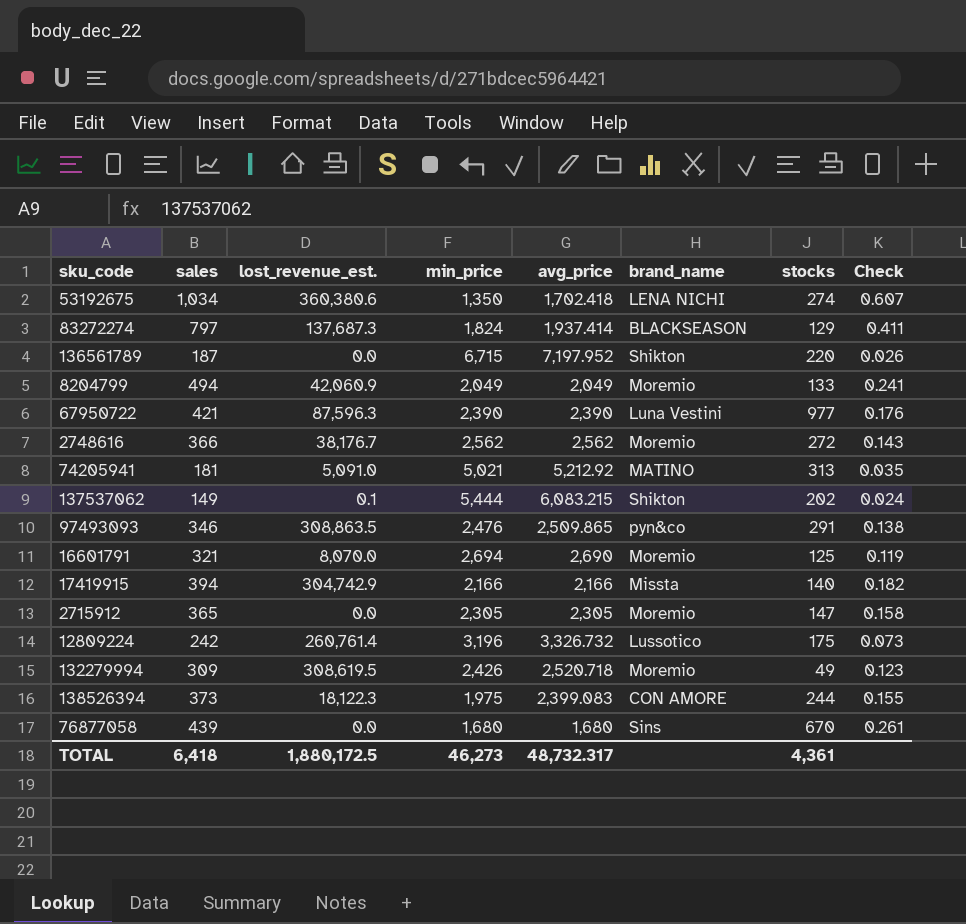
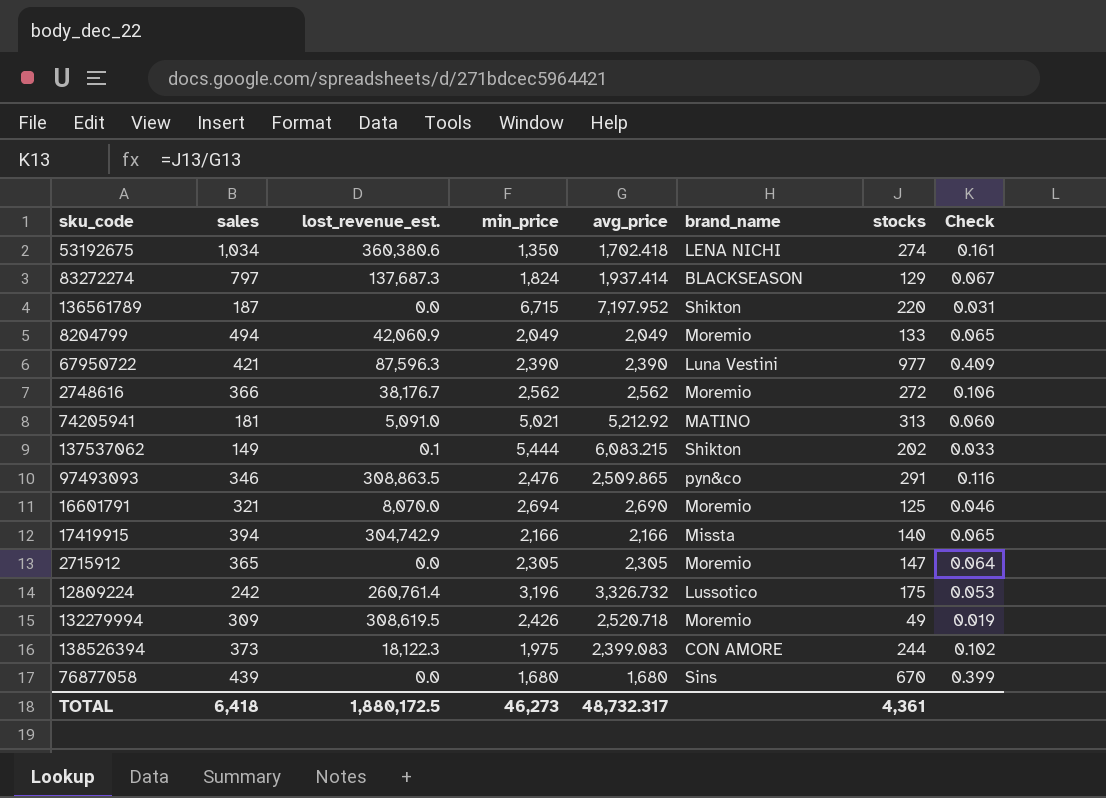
column Check | formula: [sales] / [avg_price] -> [stocks] / [avg_price]

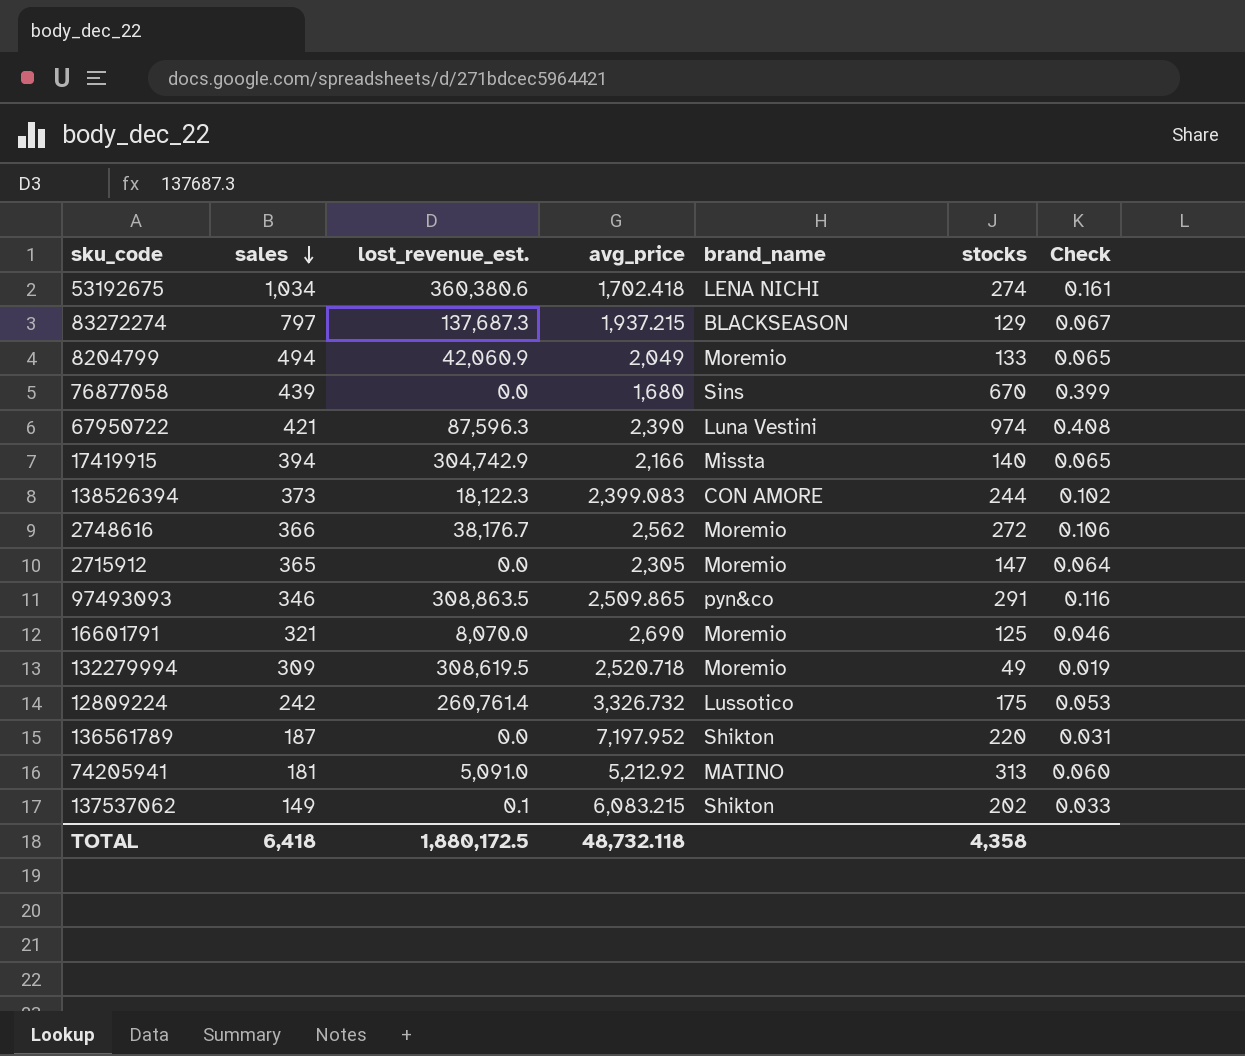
row order: none -> sales descending
column min_price | position: 4 -> none
83272274 | avg_price: 1,937.414 -> 1,937.215
67950722 | stocks: 977 -> 974
67950722 | Check: 0.409 -> 0.408
TOTAL | avg_price: 48,732.317 -> 48,732.118
TOTAL | stocks: 4,361 -> 4,358

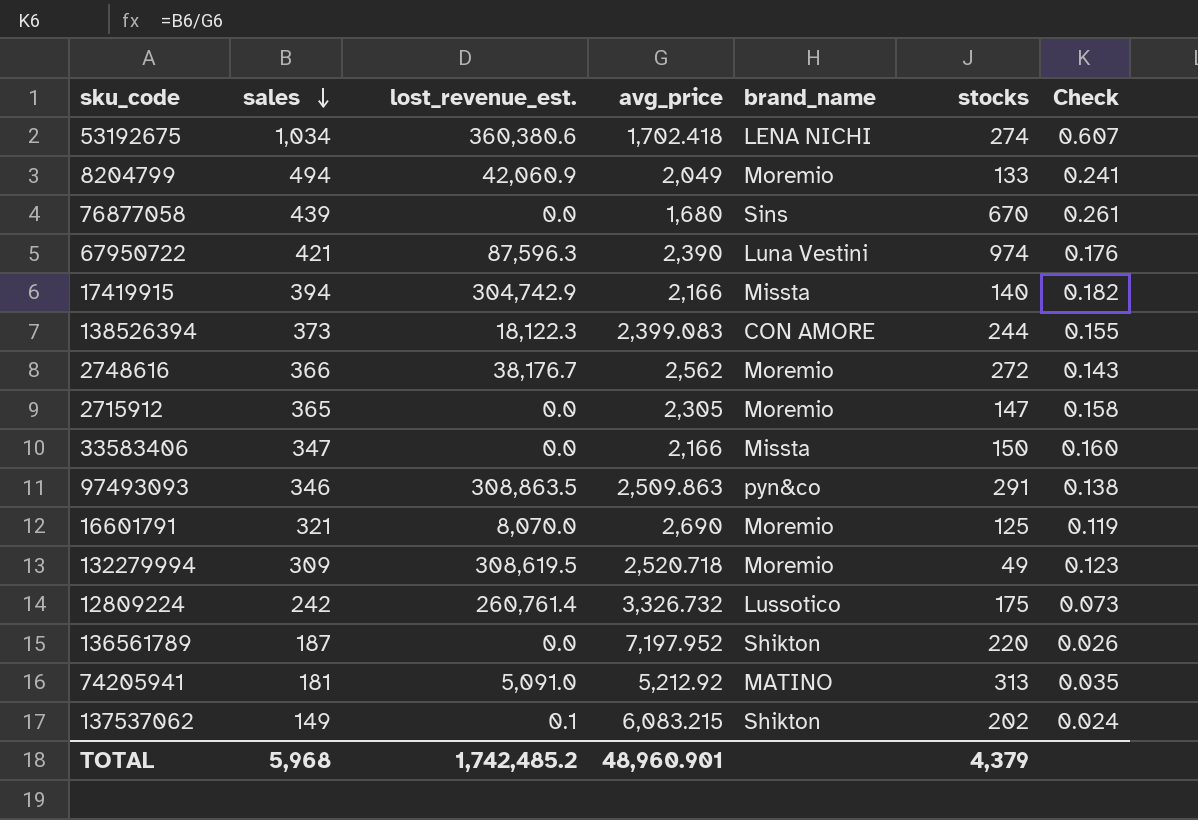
column Check | formula: [stocks] / [avg_price] -> [sales] / [avg_price]
row 83272274: 797 | 137,687.3 | 1,937.215 | BLACKSEASON | 129 | 0.067 -> none
row 33583406: none -> 347 | 0.0 | 2,166 | Missta | 150 | 0.160
97493093 | avg_price: 2,509.865 -> 2,509.863
TOTAL | sales: 6,418 -> 5,968
TOTAL | lost_revenue_est.: 1,880,172.5 -> 1,742,485.2
TOTAL | avg_price: 48,732.118 -> 48,960.901
TOTAL | stocks: 4,358 -> 4,379

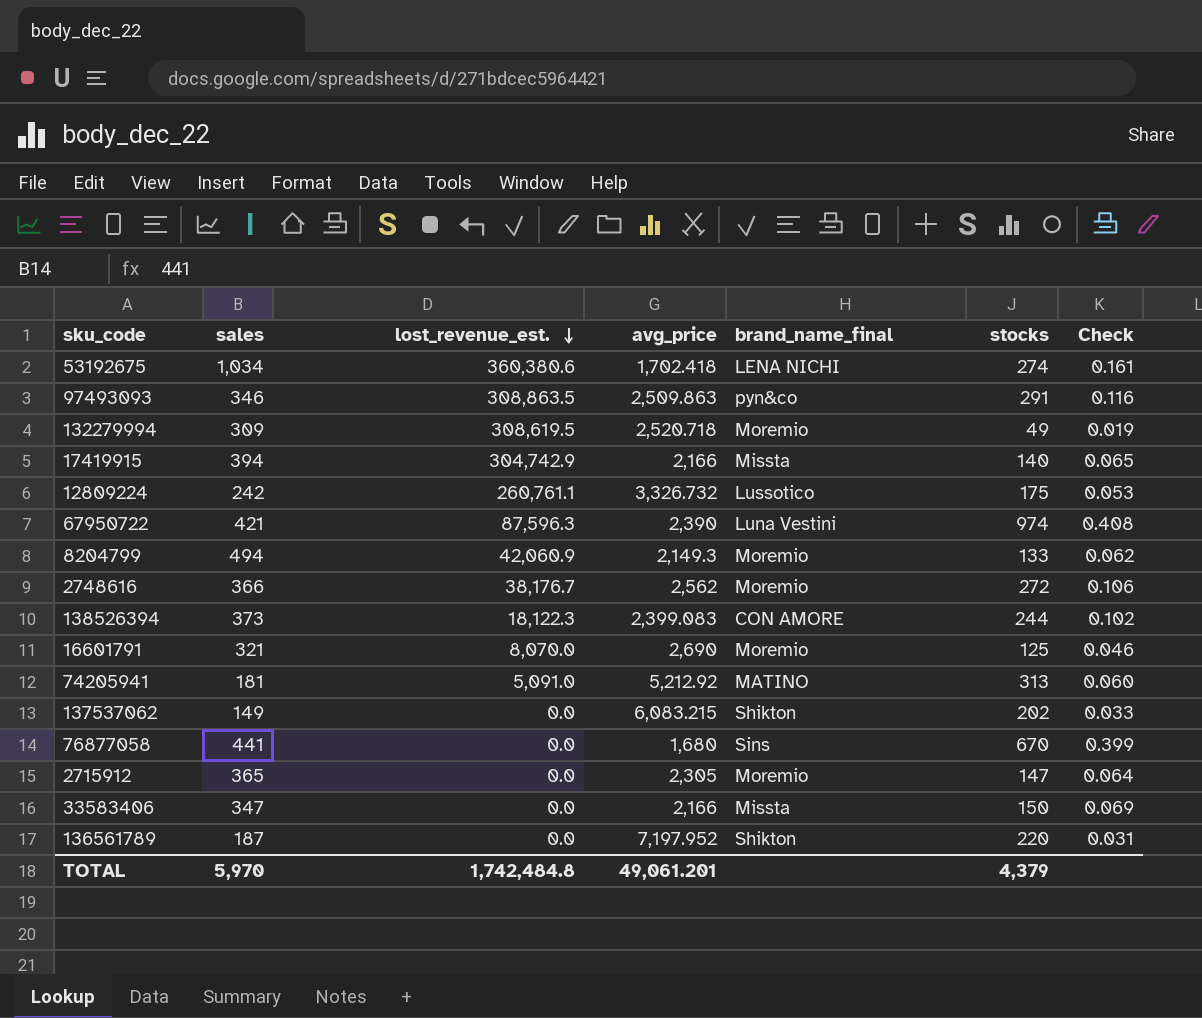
row order: sales descending -> lost_revenue_est. descending
column name: brand_name -> brand_name_final
column Check | formula: [sales] / [avg_price] -> [stocks] / [avg_price]
12809224 | lost_revenue_est.: 260,761.4 -> 260,761.1
8204799 | avg_price: 2,049 -> 2,149.3
137537062 | lost_revenue_est.: 0.1 -> 0.0
76877058 | sales: 439 -> 441
TOTAL | sales: 5,968 -> 5,970
TOTAL | lost_revenue_est.: 1,742,485.2 -> 1,742,484.8
TOTAL | avg_price: 48,960.901 -> 49,061.201

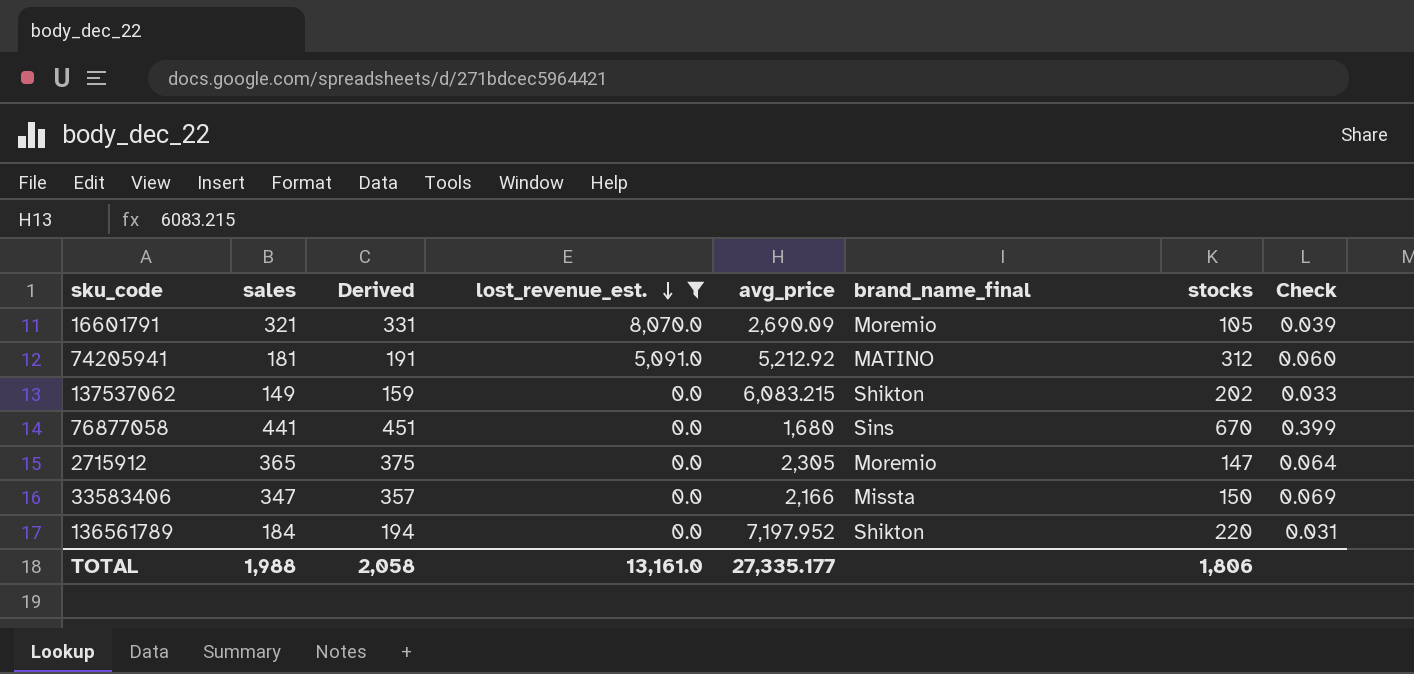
filter: none -> lost_revenue_est. <= 8,070.0
column Derived | formula: none -> [sales] + 10
16601791 | avg_price: 2,690 -> 2,690.09
16601791 | stocks: 125 -> 105
16601791 | Check: 0.046 -> 0.039
74205941 | stocks: 313 -> 312
136561789 | sales: 187 -> 184
TOTAL | sales: 5,970 -> 1,988
TOTAL | lost_revenue_est.: 1,742,484.8 -> 13,161.0
TOTAL | avg_price: 49,061.201 -> 27,335.177
TOTAL | stocks: 4,379 -> 1,806

